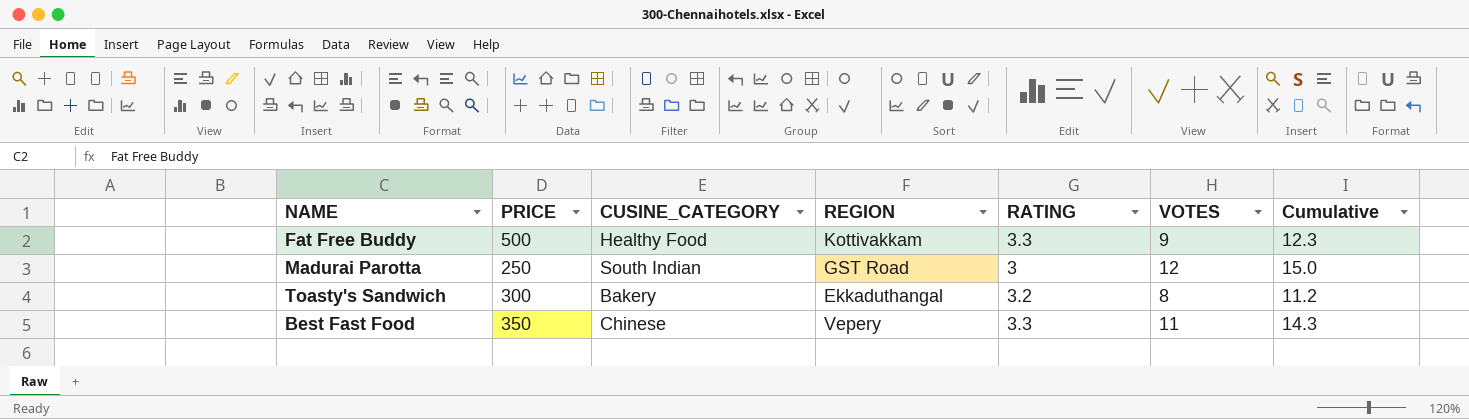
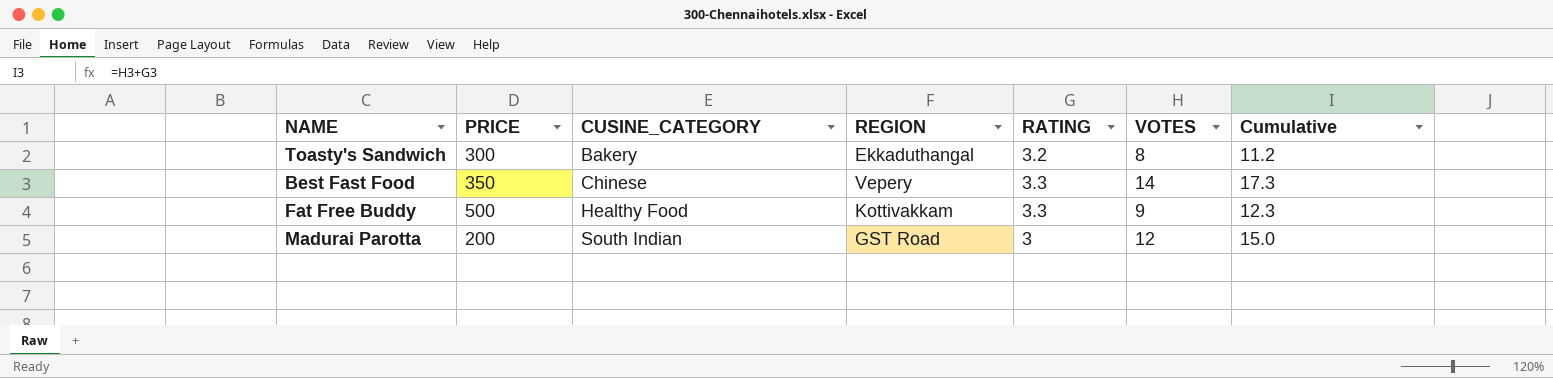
row order: none -> CUSINE_CATEGORY ascending
Best Fast Food | VOTES: 11 -> 14
Best Fast Food | Cumulative: 14.3 -> 17.3
Madurai Parotta | PRICE: 250 -> 200

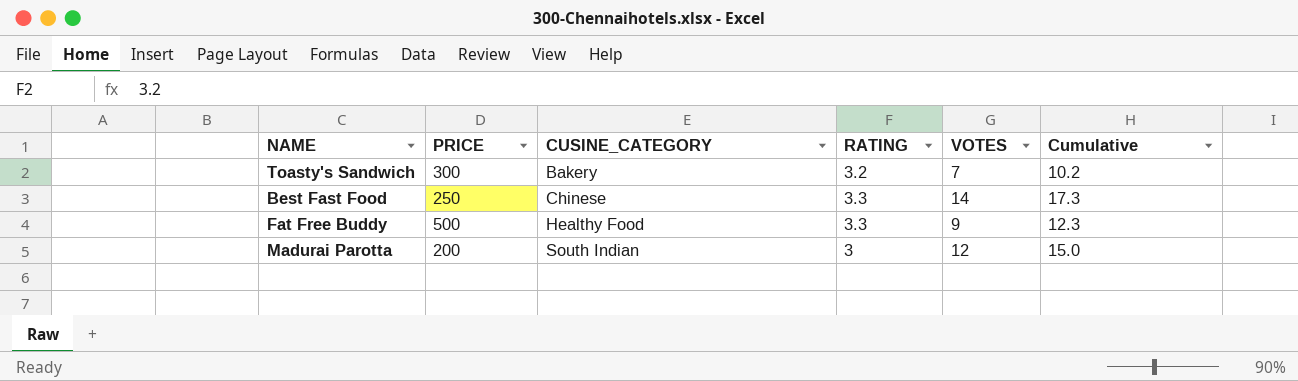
column REGION | position: 4 -> none
Toasty's Sandwich | VOTES: 8 -> 7
Toasty's Sandwich | Cumulative: 11.2 -> 10.2
Best Fast Food | PRICE: 350 -> 250

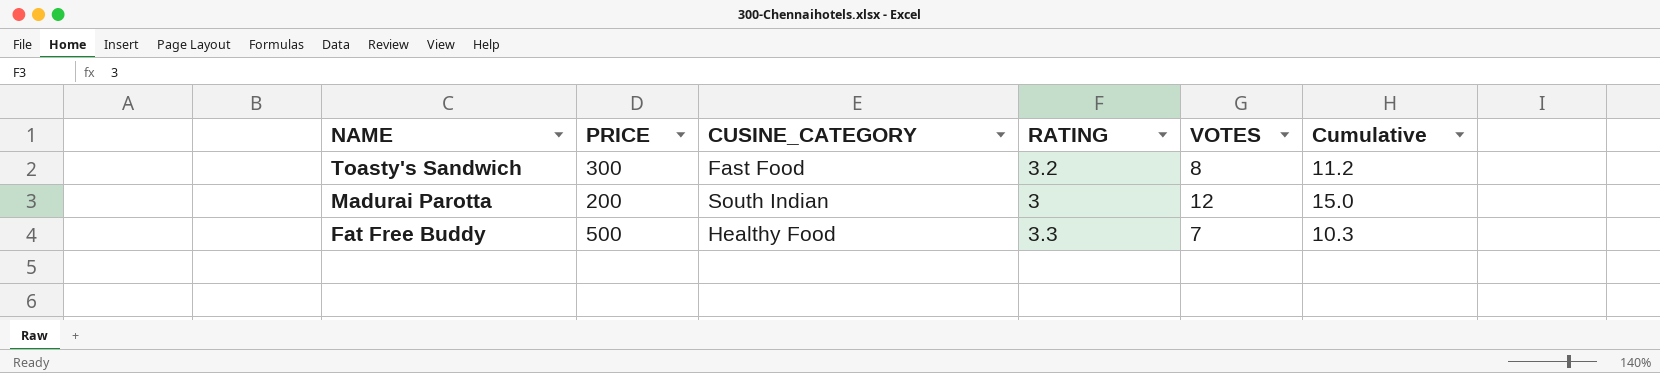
row order: CUSINE_CATEGORY ascending -> NAME descending
row Best Fast Food: 250 | Chinese | 3.3 | 14 | 17.3 -> none
Toasty's Sandwich | CUSINE_CATEGORY: Bakery -> Fast Food
Toasty's Sandwich | VOTES: 7 -> 8
Toasty's Sandwich | Cumulative: 10.2 -> 11.2
Fat Free Buddy | VOTES: 9 -> 7
Fat Free Buddy | Cumulative: 12.3 -> 10.3

